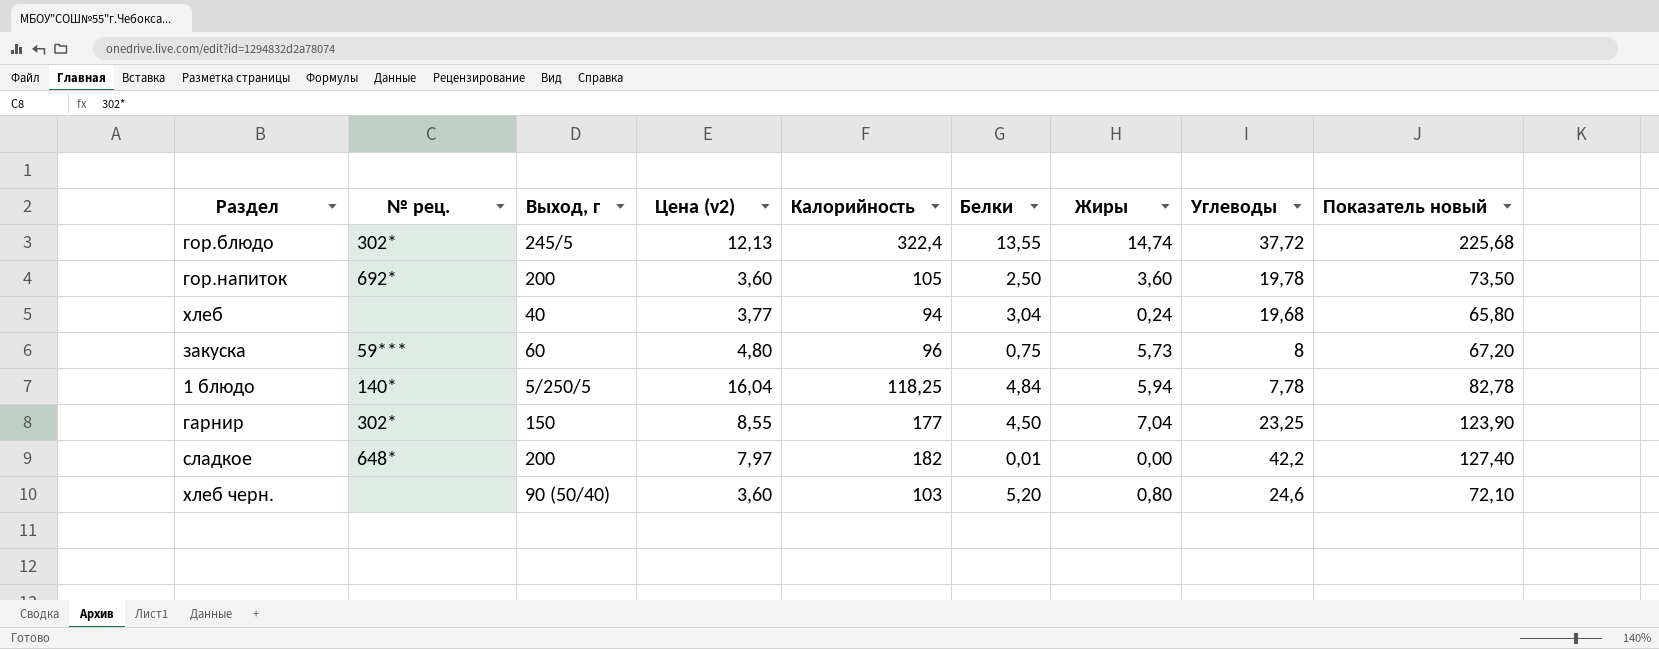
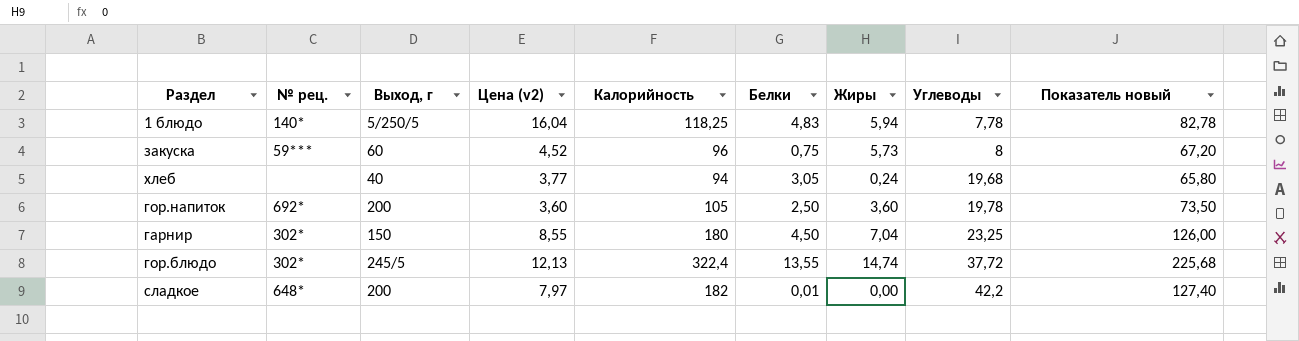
row order: none -> Углеводы ascending
row хлеб черн.: none | 90 (50/40) | 3,60 | 103 | 5,20 | 0,80 | 24,6 | 72,10 -> none
1 блюдо | Белки: 4,84 -> 4,83
закуска | Цена (v2): 4,80 -> 4,52
хлеб | Белки: 3,04 -> 3,05
гарнир | Калорийность: 177 -> 180
гарнир | Показатель новый: 123,90 -> 126,00

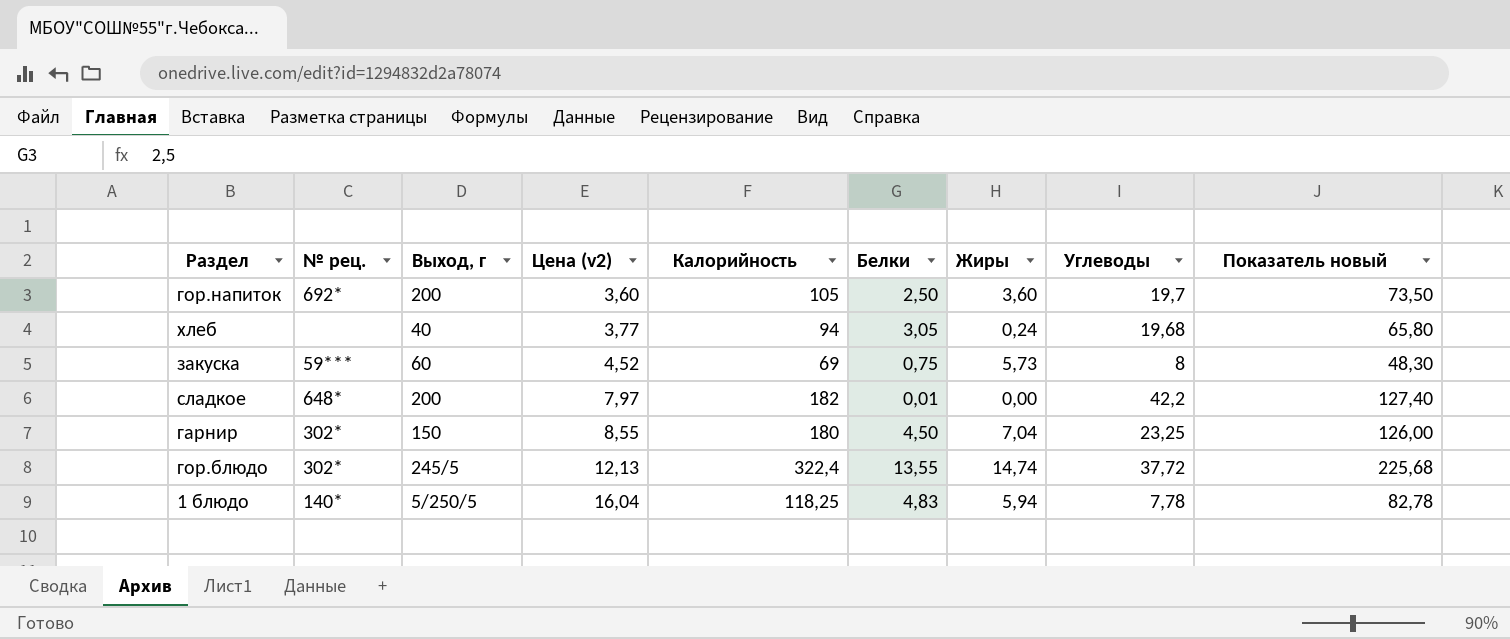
row order: Углеводы ascending -> Цена (v2) ascending
гор.напиток | Углеводы: 19,78 -> 19,7
закуска | Калорийность: 96 -> 69
закуска | Показатель новый: 67,20 -> 48,30

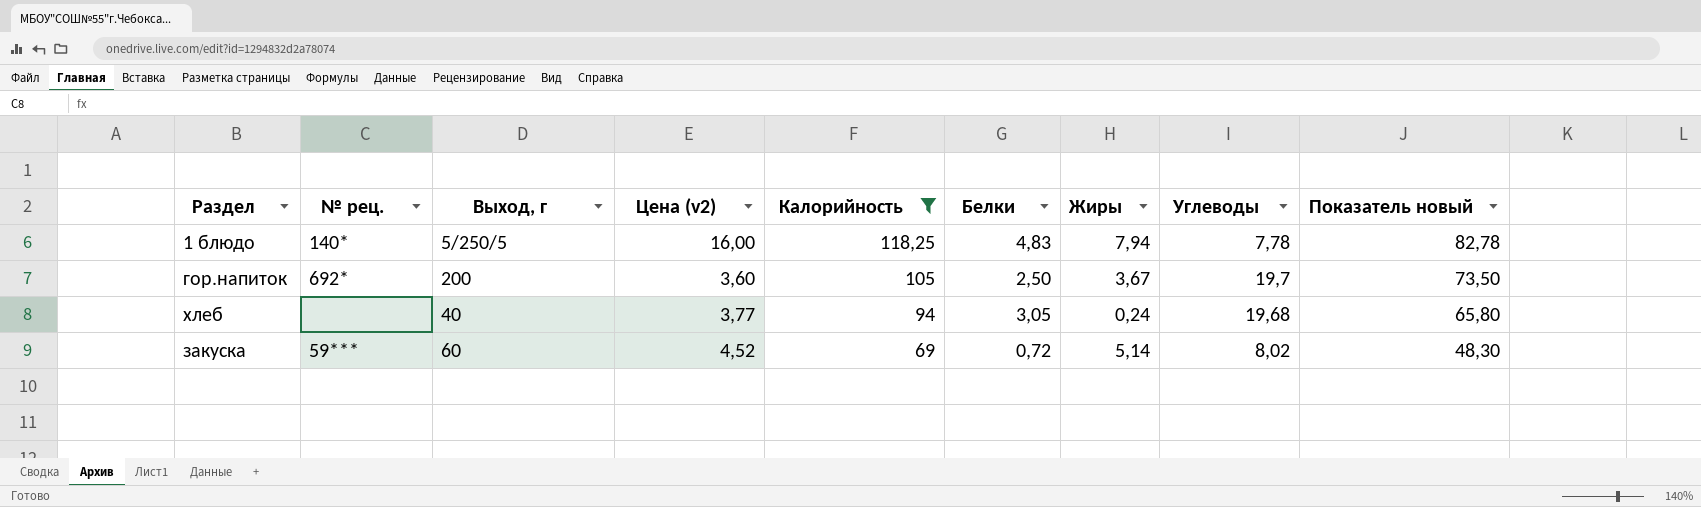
filter: none -> Калорийность <= 118,25
row order: Цена (v2) ascending -> Калорийность descending
1 блюдо | Цена (v2): 16,04 -> 16,00
1 блюдо | Жиры: 5,94 -> 7,94
гор.напиток | Жиры: 3,60 -> 3,67
закуска | Белки: 0,75 -> 0,72
закуска | Жиры: 5,73 -> 5,14
закуска | Углеводы: 8 -> 8,02

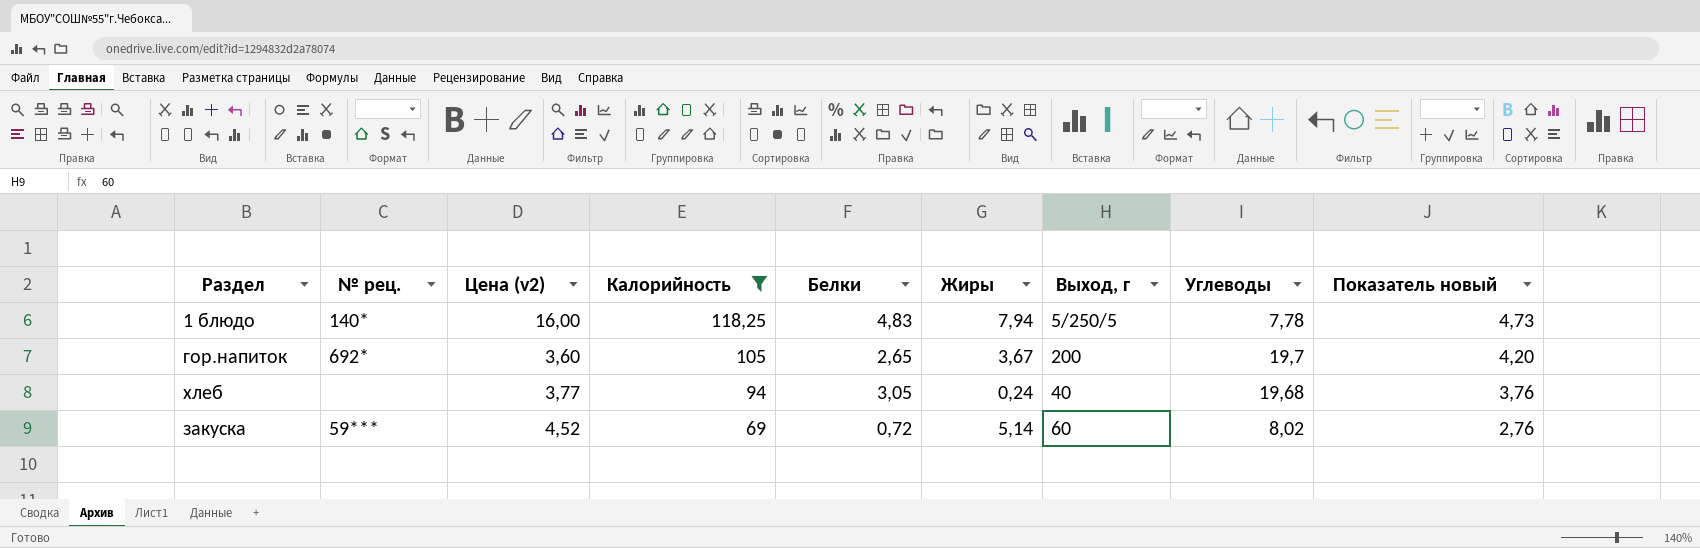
column Выход, г | position: 3 -> 7
column Показатель новый | formula: [Калорийность] * 0,7 -> [Калорийность] * 0,04
гор.напиток | Белки: 2,50 -> 2,65

